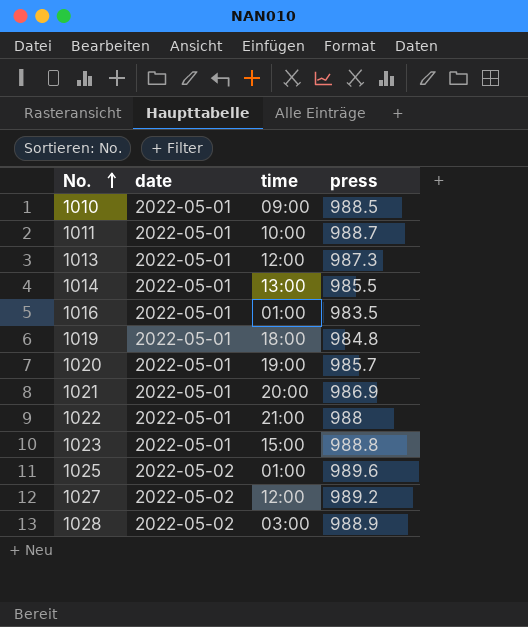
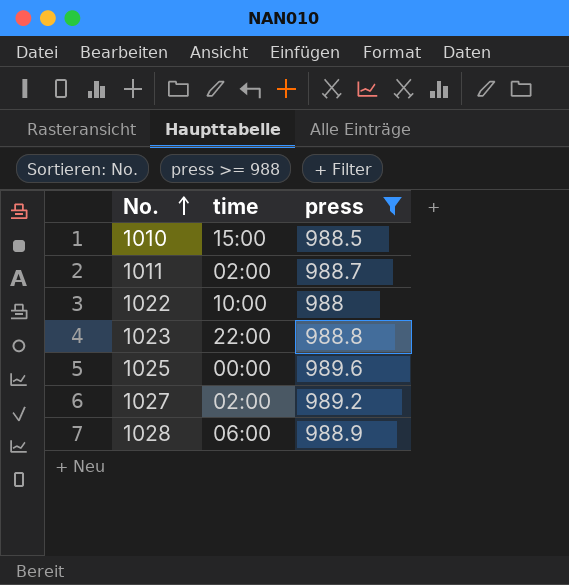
filter: none -> press >= 988
column date | position: 2 -> none
1010 | time: 09:00 -> 15:00
1011 | time: 10:00 -> 02:00
1022 | time: 21:00 -> 10:00
1023 | time: 15:00 -> 22:00
1025 | time: 01:00 -> 00:00
1027 | time: 12:00 -> 02:00
1028 | time: 03:00 -> 06:00

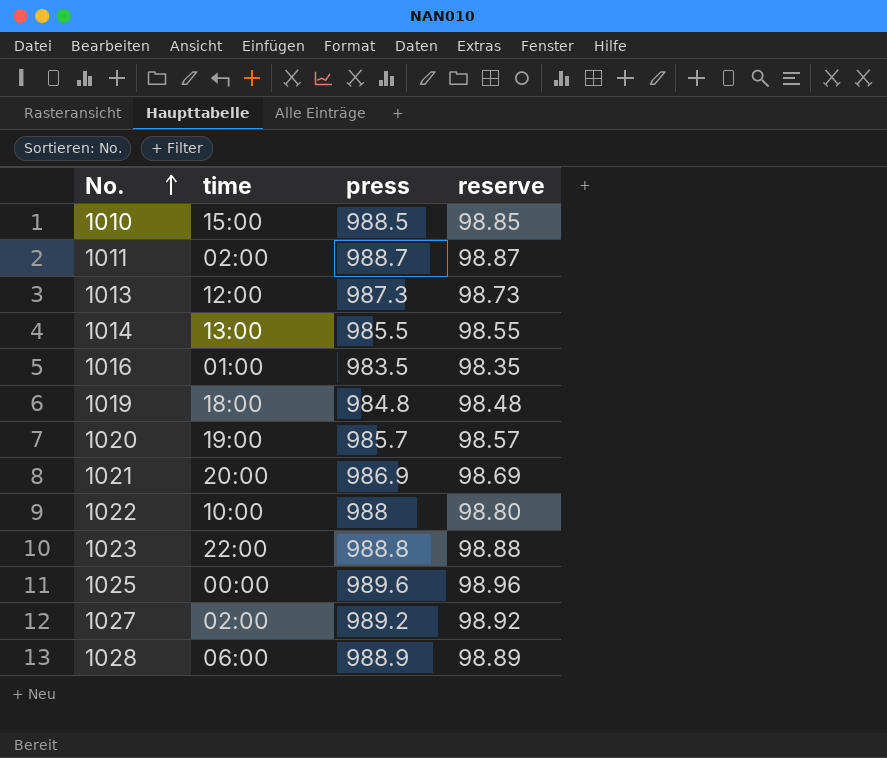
filter: press >= 988 -> none
column reserve | formula: none -> [press] * 0.1

